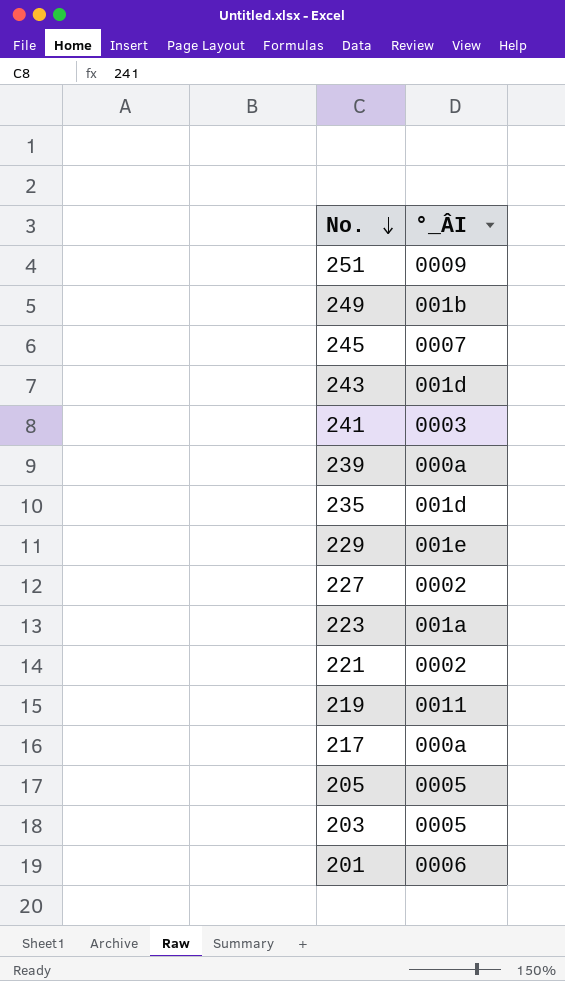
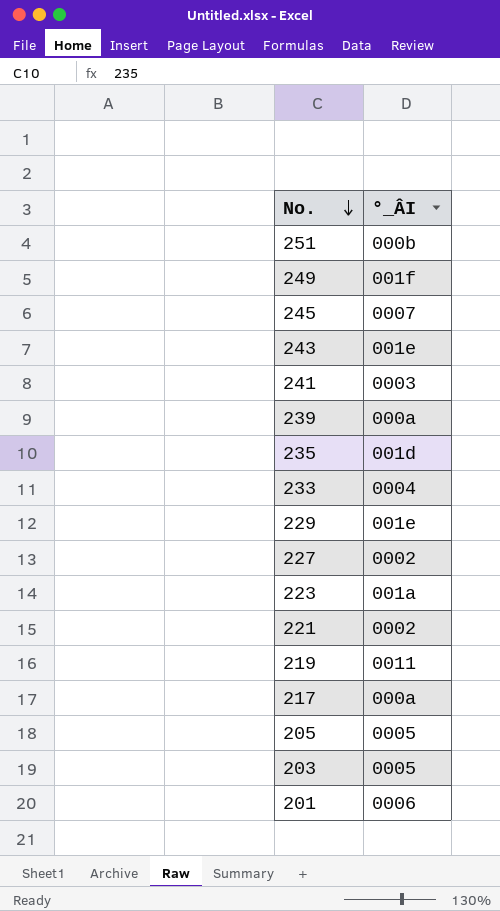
251 | °_ÂI: 0009 -> 000b
249 | °_ÂI: 001b -> 001f
243 | °_ÂI: 001d -> 001e
row 233: none -> 0004

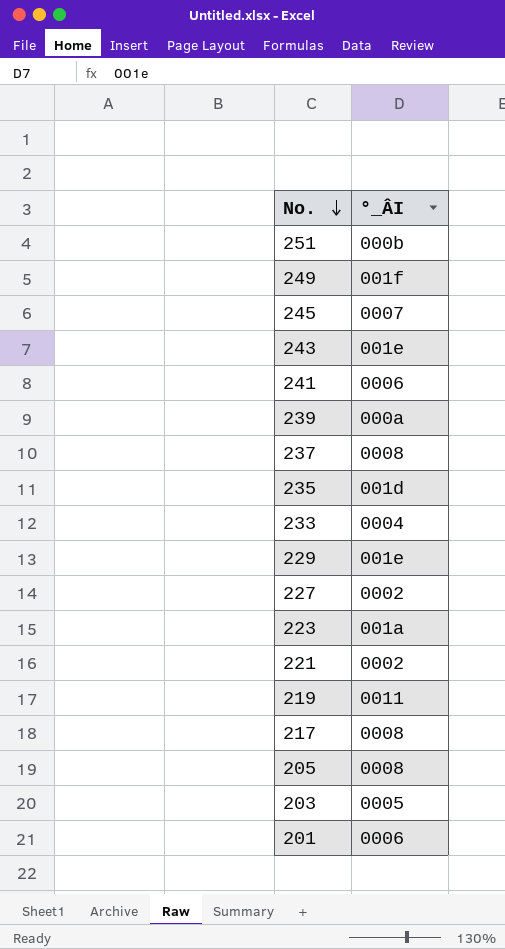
241 | °_ÂI: 0003 -> 0006
row 237: none -> 0008
217 | °_ÂI: 000a -> 0008
205 | °_ÂI: 0005 -> 0008

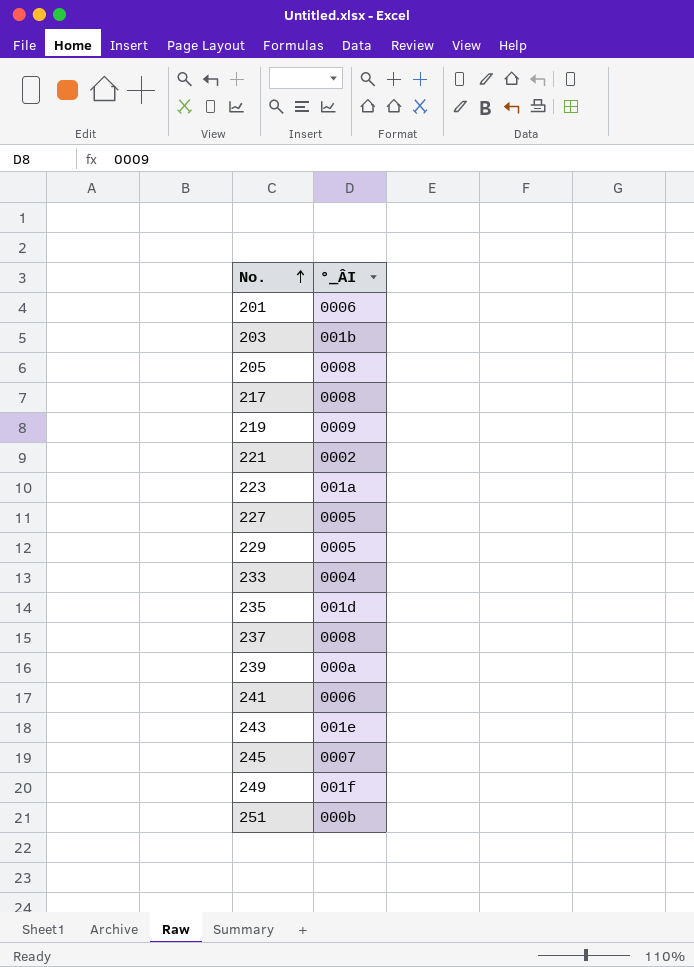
row order: No. descending -> No. ascending
203 | °_ÂI: 0005 -> 001b
219 | °_ÂI: 0011 -> 0009
227 | °_ÂI: 0002 -> 0005
229 | °_ÂI: 001e -> 0005

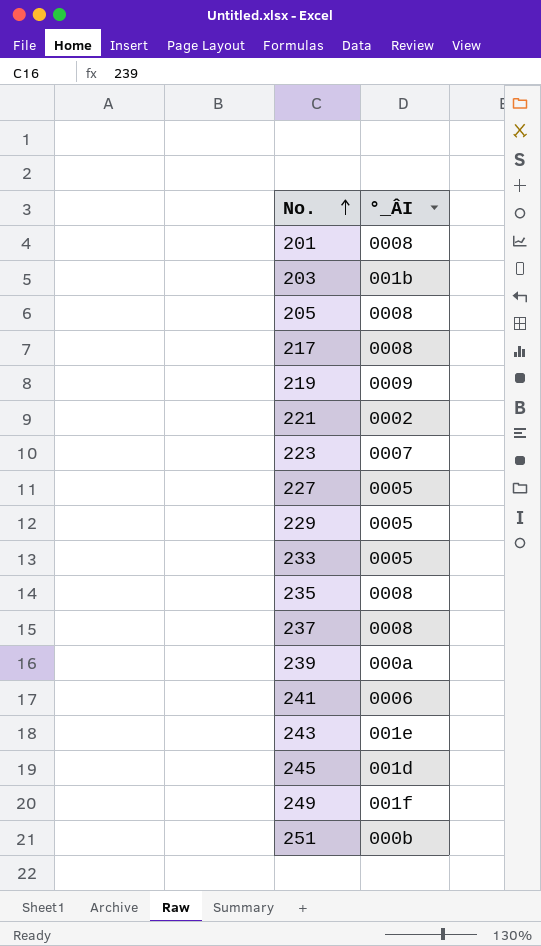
201 | °_ÂI: 0006 -> 0008
223 | °_ÂI: 001a -> 0007
233 | °_ÂI: 0004 -> 0005
235 | °_ÂI: 001d -> 0008
245 | °_ÂI: 0007 -> 001d

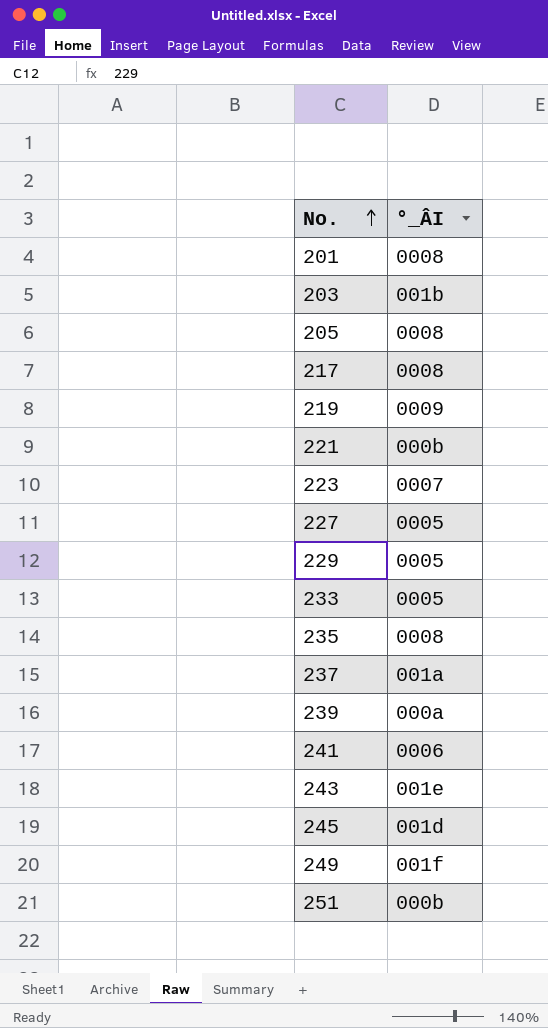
221 | °_ÂI: 0002 -> 000b
237 | °_ÂI: 0008 -> 001a

